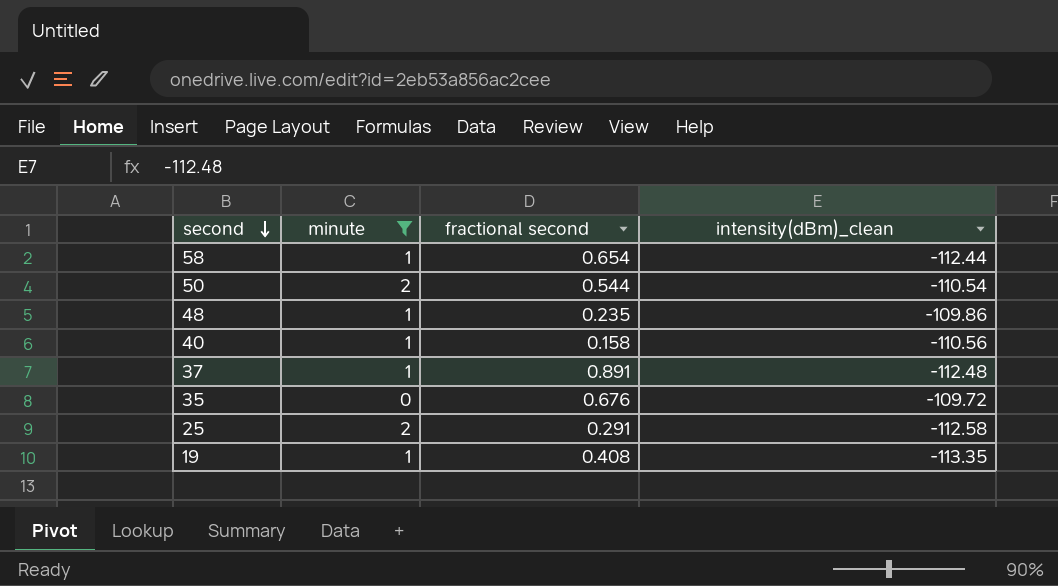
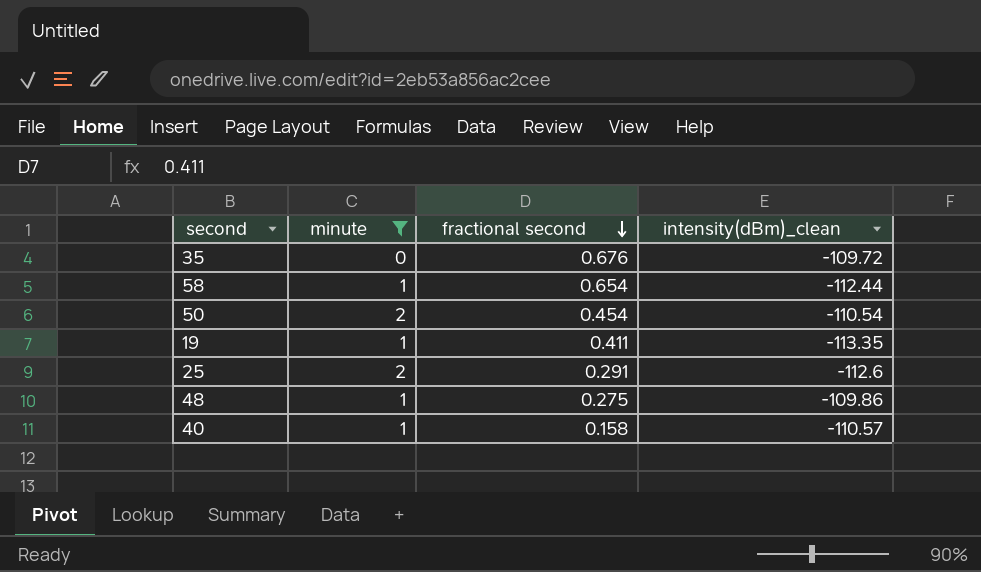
row order: second descending -> fractional second descending
row 37: 1 | 0.891 | -112.48 -> none
50 | fractional second: 0.544 -> 0.454
19 | fractional second: 0.408 -> 0.411
25 | intensity(dBm)_clean: -112.58 -> -112.6
48 | fractional second: 0.235 -> 0.275
40 | intensity(dBm)_clean: -110.56 -> -110.57

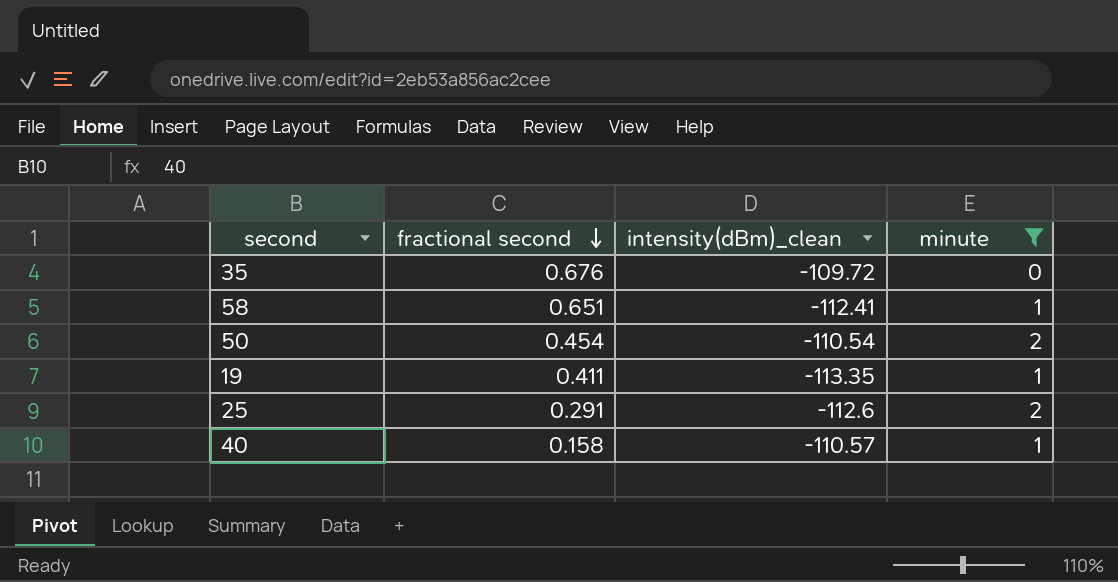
column minute | position: 2 -> 4
row 48: 1 | 0.275 | -109.86 -> none
58 | fractional second: 0.654 -> 0.651
58 | intensity(dBm)_clean: -112.44 -> -112.41

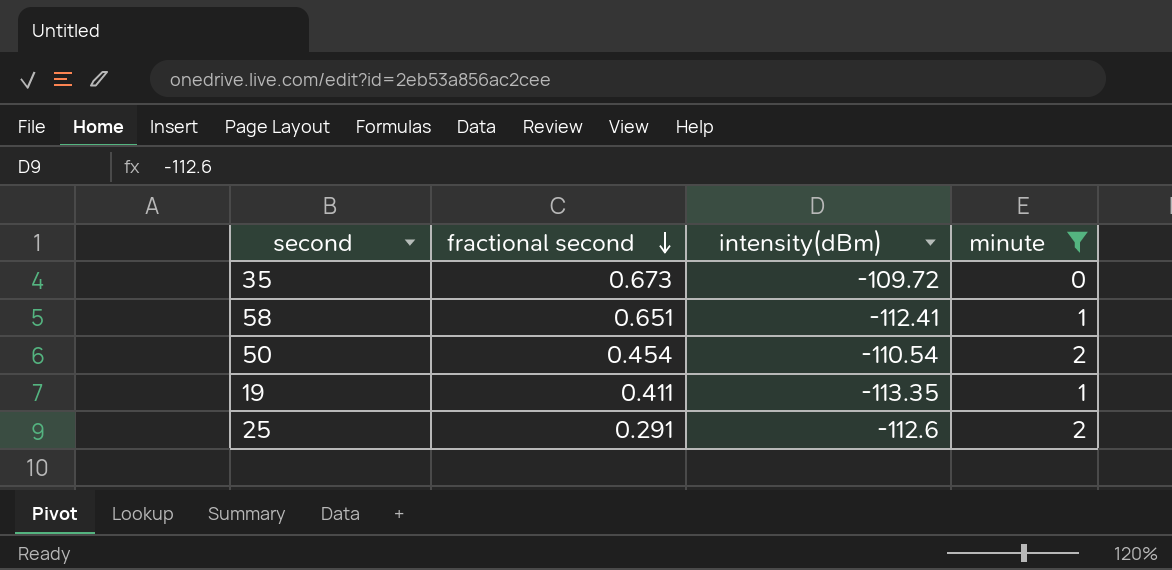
column name: intensity(dBm)_clean -> intensity(dBm)
row 40: 0.158 | -110.57 | 1 -> none
35 | fractional second: 0.676 -> 0.673

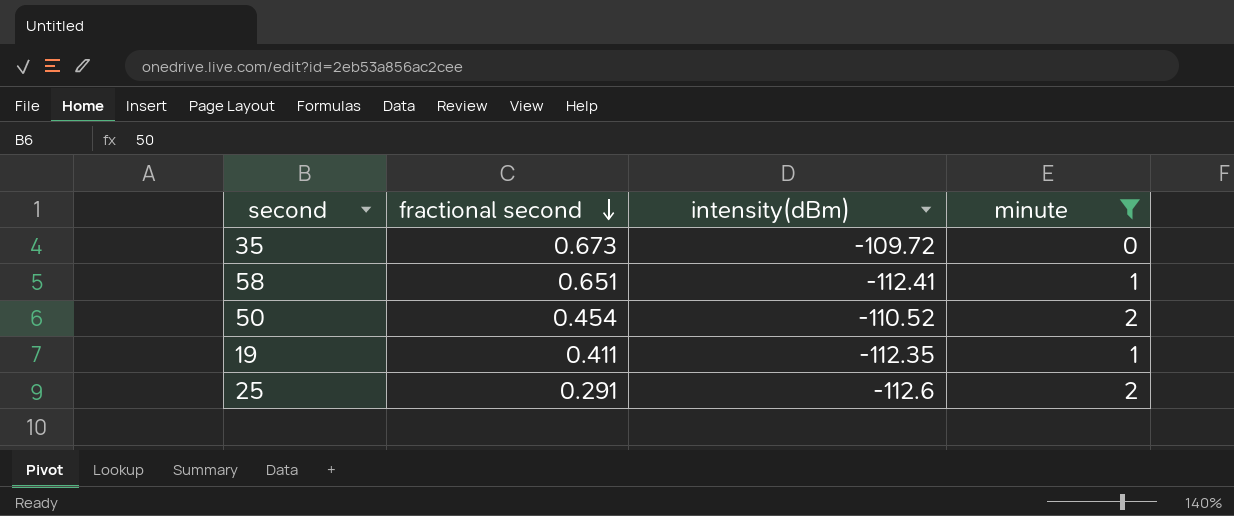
50 | intensity(dBm): -110.54 -> -110.52
19 | intensity(dBm): -113.35 -> -112.35

